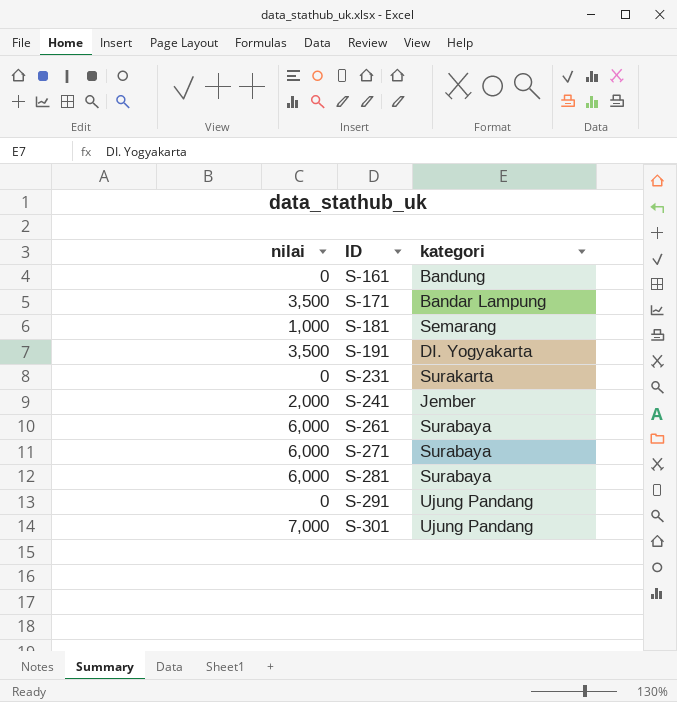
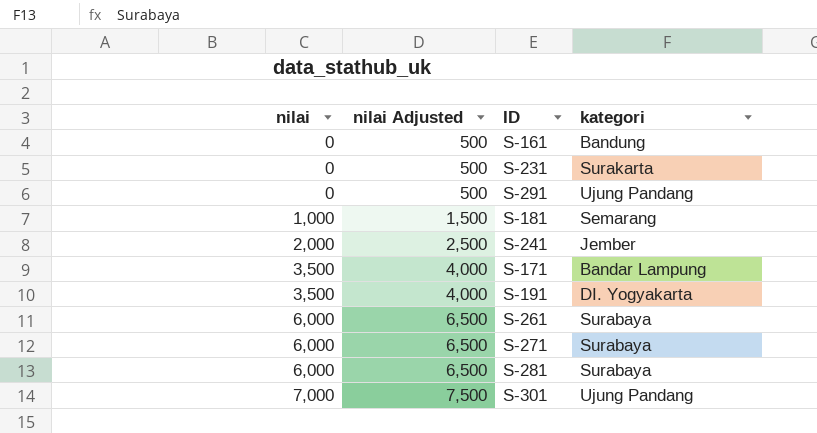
row order: ID ascending -> nilai ascending
column nilai Adjusted | formula: none -> [nilai] + 500

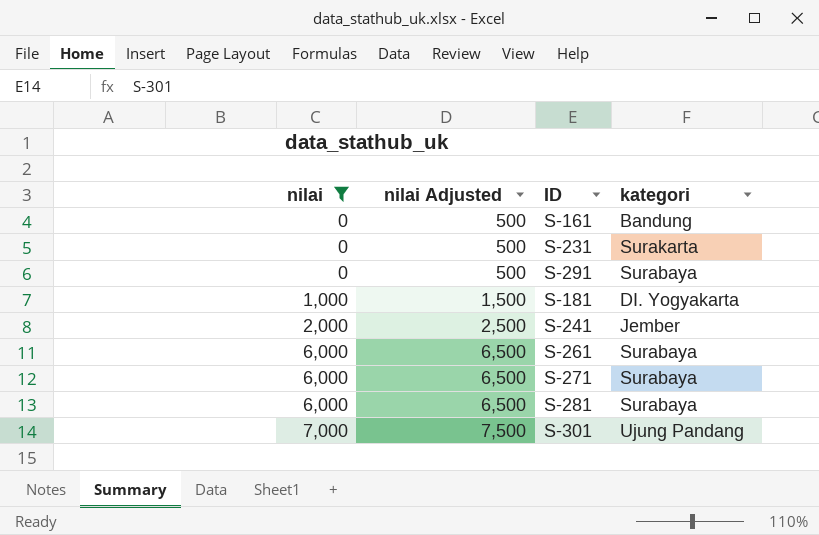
filter: none -> nilai != 3,500
S-291 | kategori: Ujung Pandang -> Surabaya
S-181 | kategori: Semarang -> DI. Yogyakarta

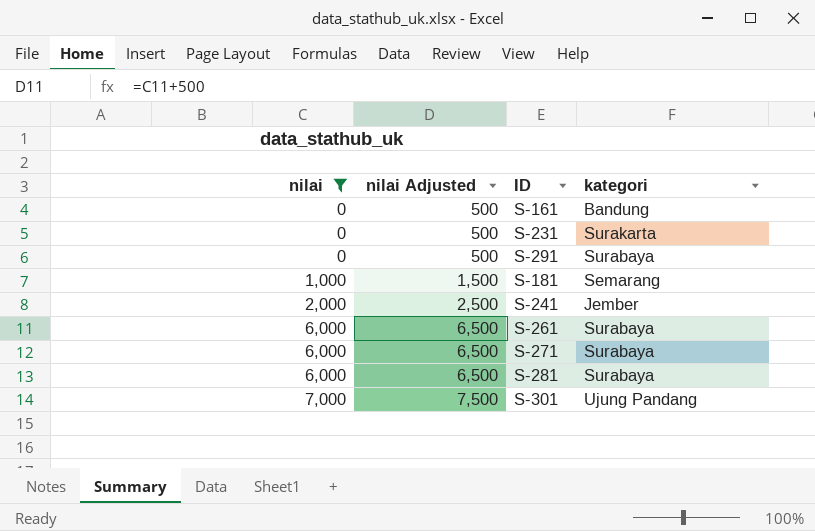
S-181 | kategori: DI. Yogyakarta -> Semarang

